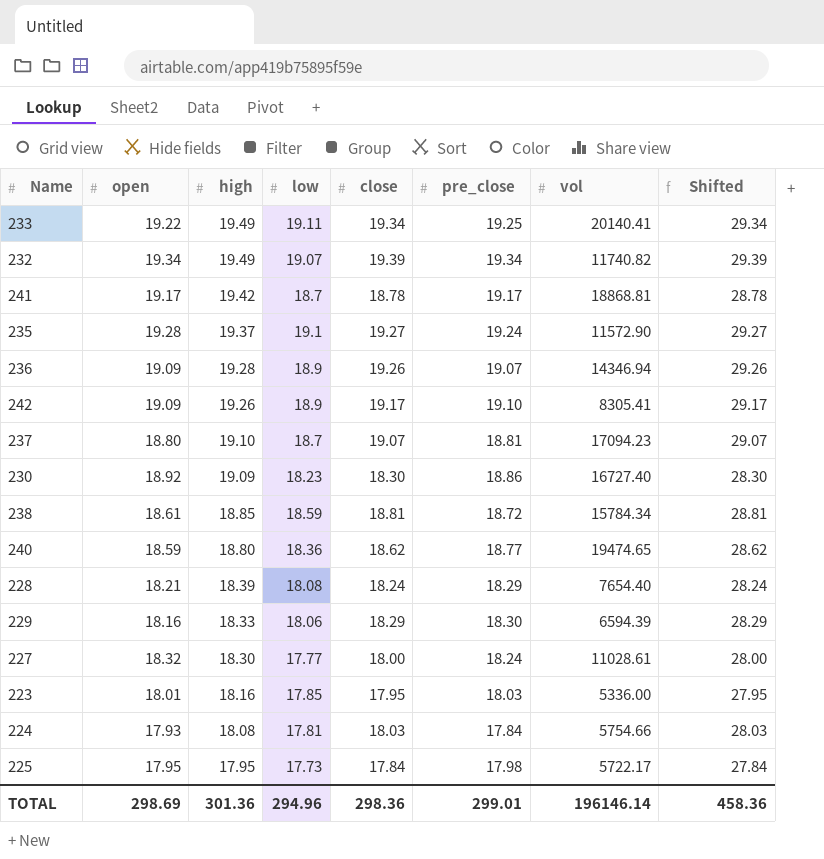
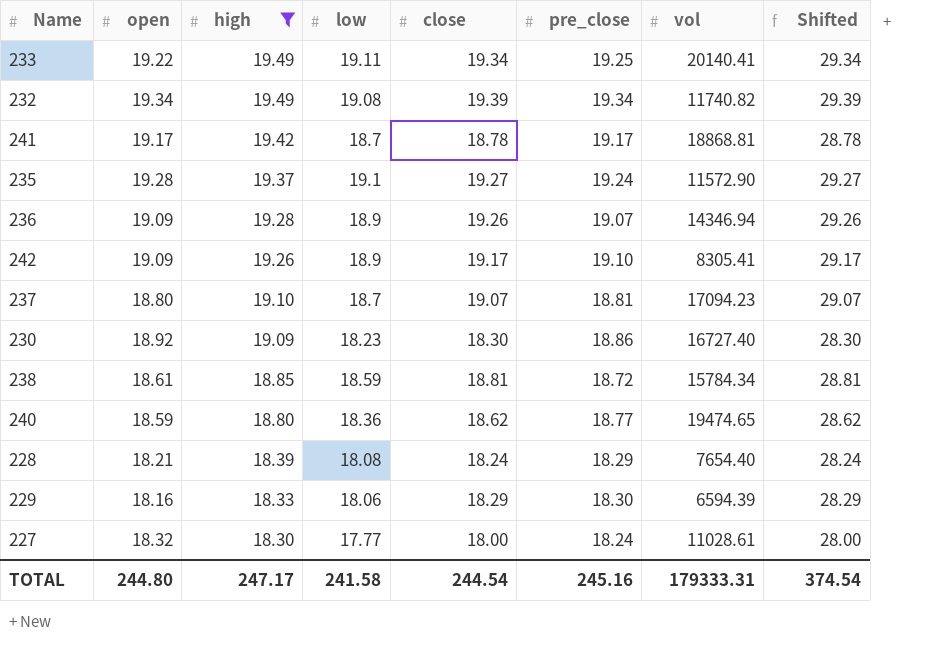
filter: none -> high >= 18.30
232 | low: 19.07 -> 19.08
TOTAL | open: 298.69 -> 244.80
TOTAL | high: 301.36 -> 247.17
TOTAL | low: 294.96 -> 241.58
TOTAL | close: 298.36 -> 244.54
TOTAL | pre_close: 299.01 -> 245.16
TOTAL | vol: 196146.14 -> 179333.31
TOTAL | Shifted: 458.36 -> 374.54

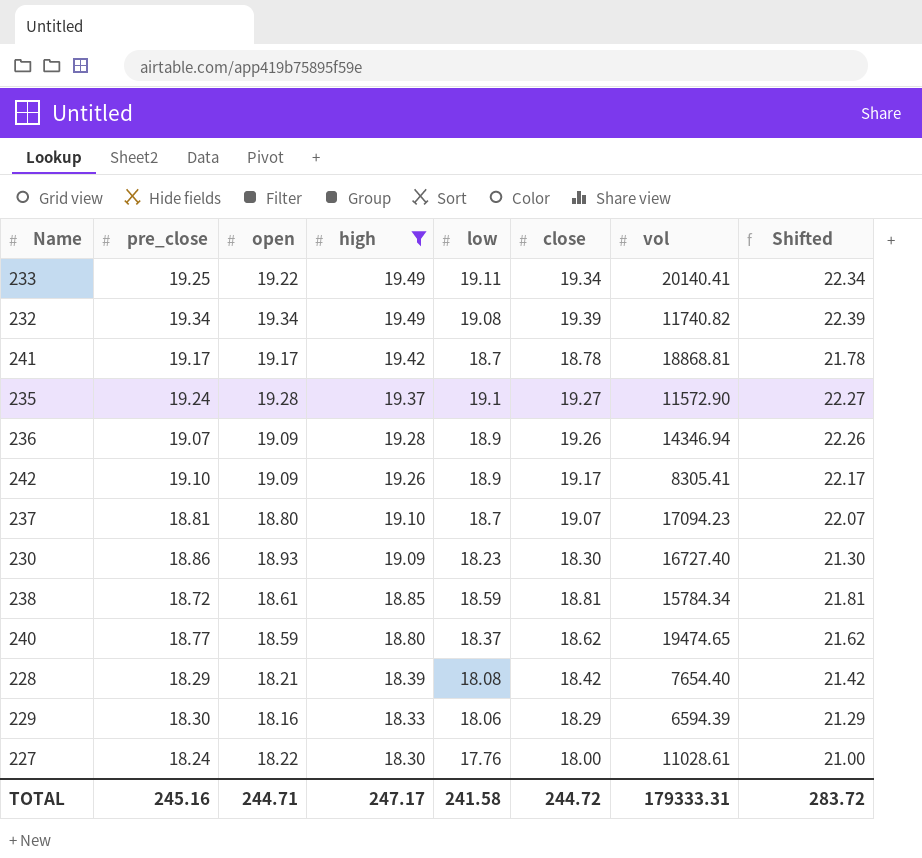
column pre_close | position: 6 -> 2
column Shifted | formula: [close] + 10 -> [close] + 3
230 | open: 18.92 -> 18.93
240 | low: 18.36 -> 18.37
228 | close: 18.24 -> 18.42
227 | open: 18.32 -> 18.22
227 | low: 17.77 -> 17.76
TOTAL | open: 244.80 -> 244.71
TOTAL | close: 244.54 -> 244.72
TOTAL | Shifted: 374.54 -> 283.72

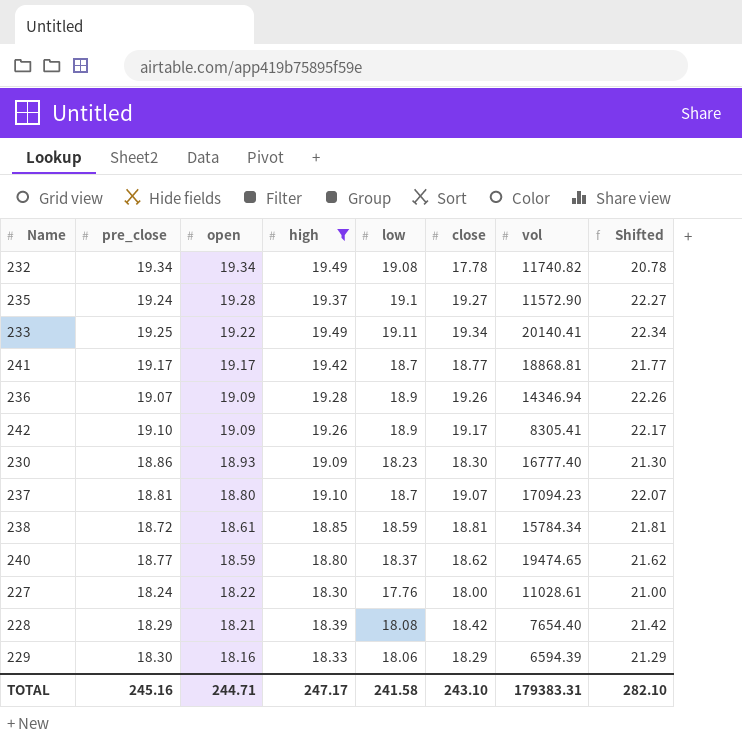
row order: high descending -> open descending
232 | close: 19.39 -> 17.78
232 | Shifted: 22.39 -> 20.78
241 | close: 18.78 -> 18.77
241 | Shifted: 21.78 -> 21.77
230 | vol: 16727.40 -> 16777.40
TOTAL | close: 244.72 -> 243.10
TOTAL | vol: 179333.31 -> 179383.31
TOTAL | Shifted: 283.72 -> 282.10

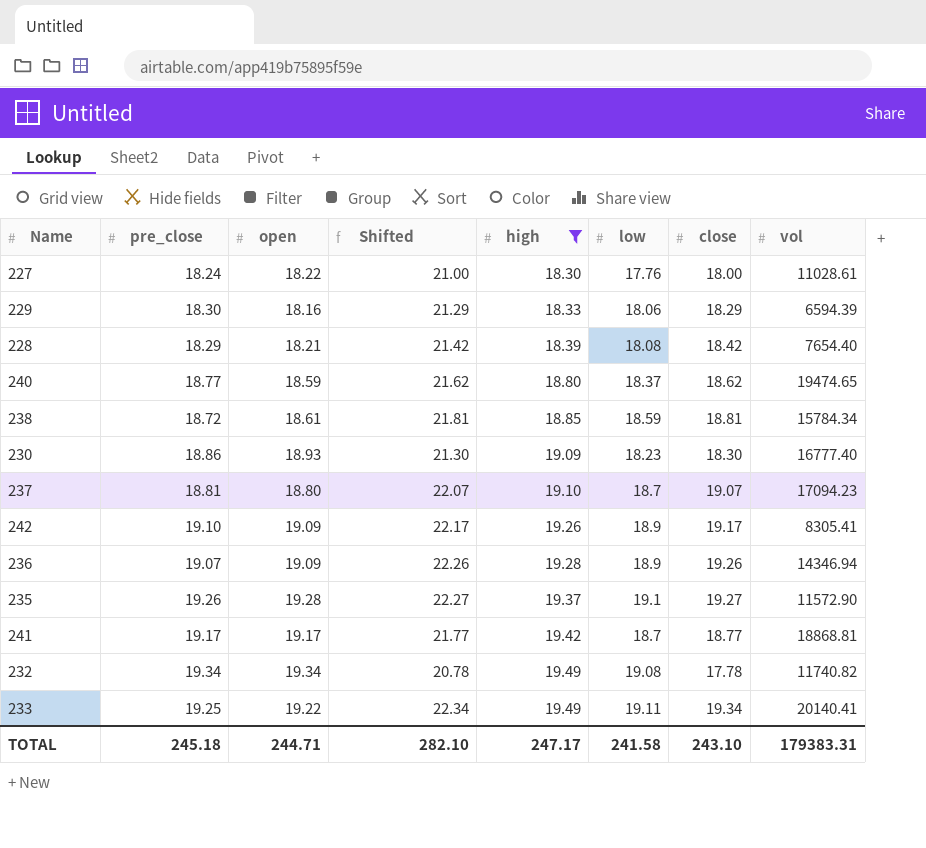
row order: open descending -> high ascending
column Shifted | position: 8 -> 4
235 | pre_close: 19.24 -> 19.26
TOTAL | pre_close: 245.16 -> 245.18

